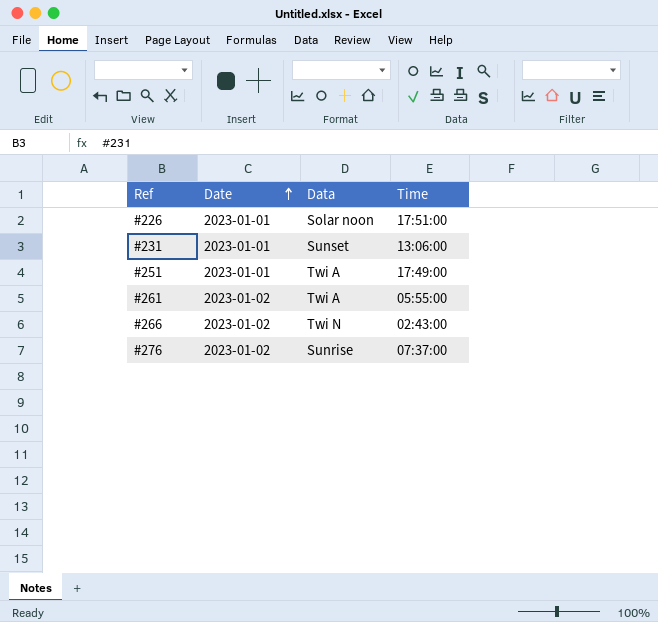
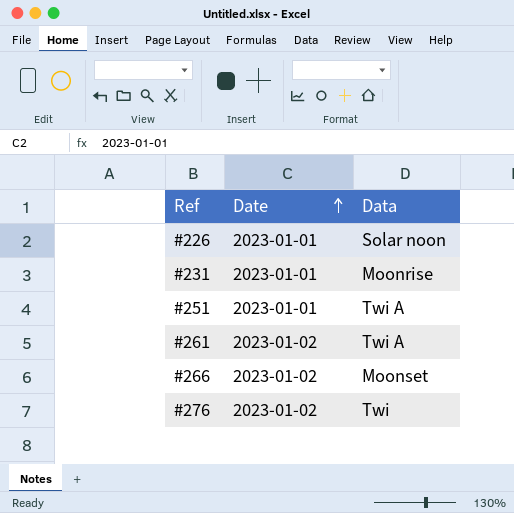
column Time | position: 4 -> none
#231 | Data: Sunset -> Moonrise
#266 | Data: Twi N -> Moonset
#276 | Data: Sunrise -> Twi

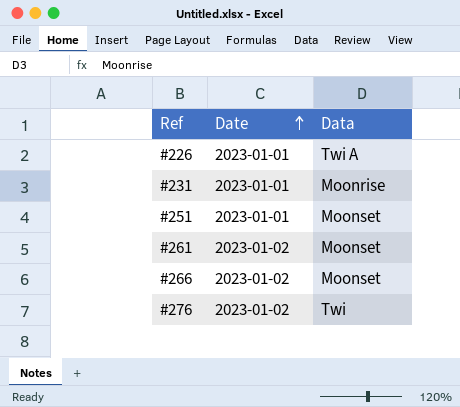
#226 | Data: Solar noon -> Twi A
#251 | Data: Twi A -> Moonset
#261 | Data: Twi A -> Moonset

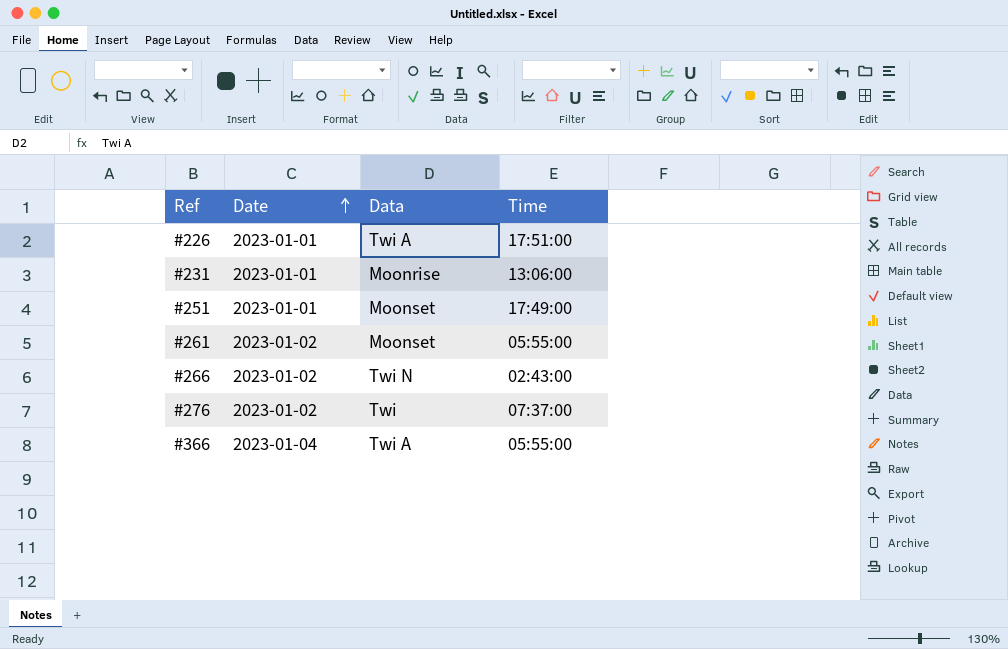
column Time | position: none -> 4
#266 | Data: Moonset -> Twi N
row #366: none -> 2023-01-04 | Twi A | 05:55:00

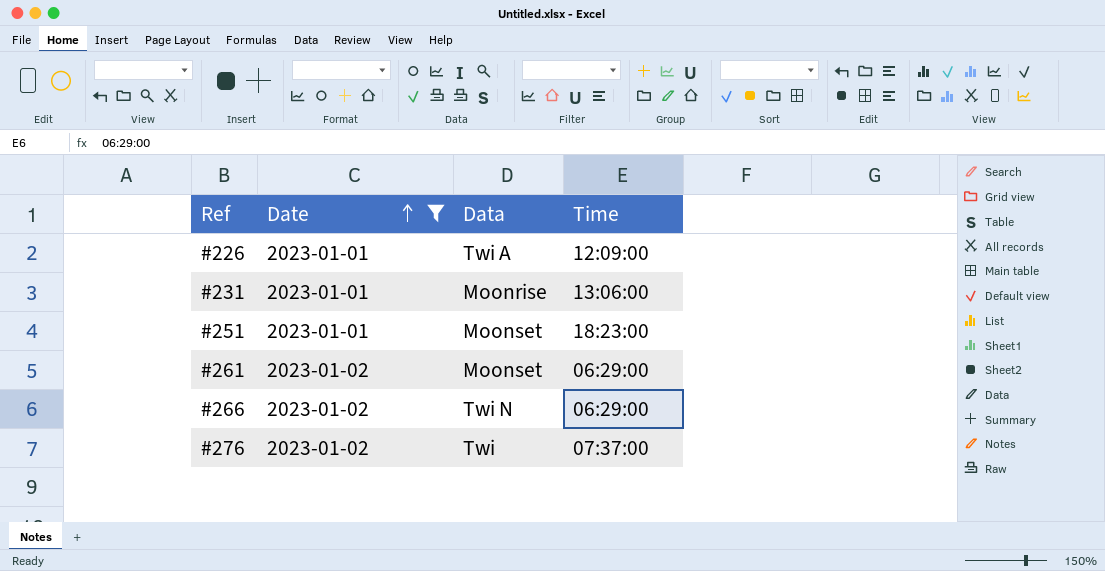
filter: none -> Date != 2023-01-04
#226 | Time: 17:51:00 -> 12:09:00
#251 | Time: 17:49:00 -> 18:23:00
#261 | Time: 05:55:00 -> 06:29:00
#266 | Time: 02:43:00 -> 06:29:00

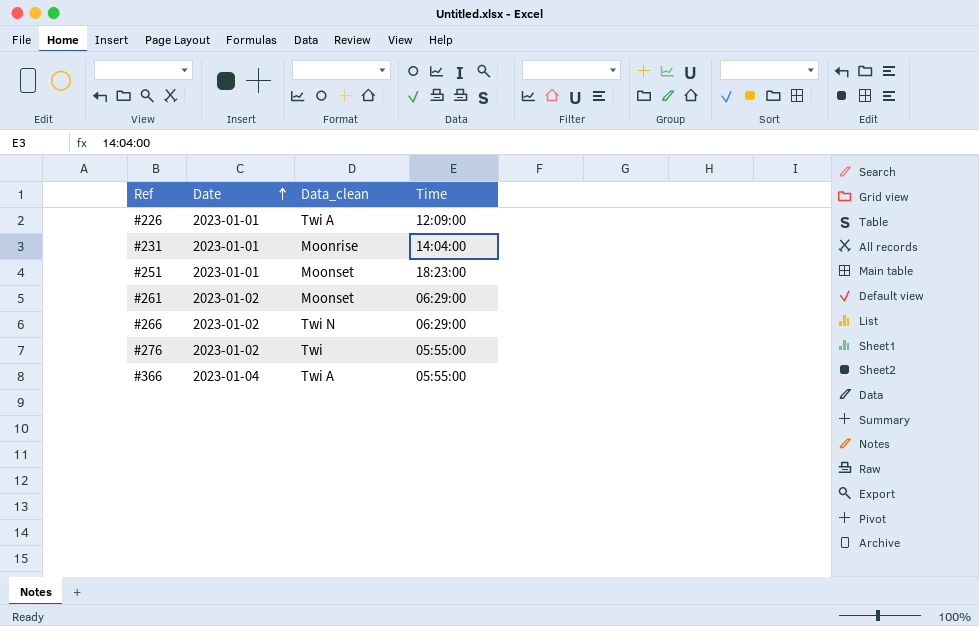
filter: Date != 2023-01-04 -> none
column name: Data -> Data_clean
#231 | Time: 13:06:00 -> 14:04:00
#276 | Time: 07:37:00 -> 05:55:00

